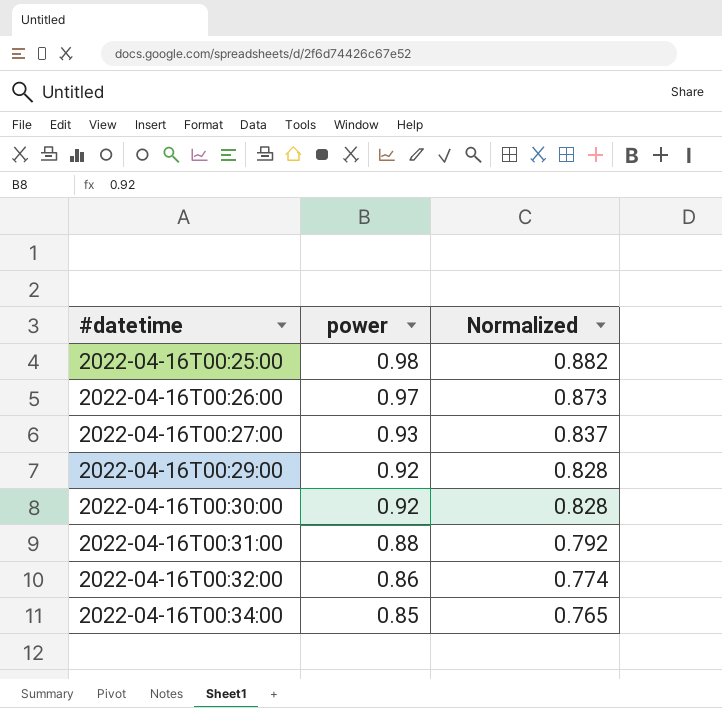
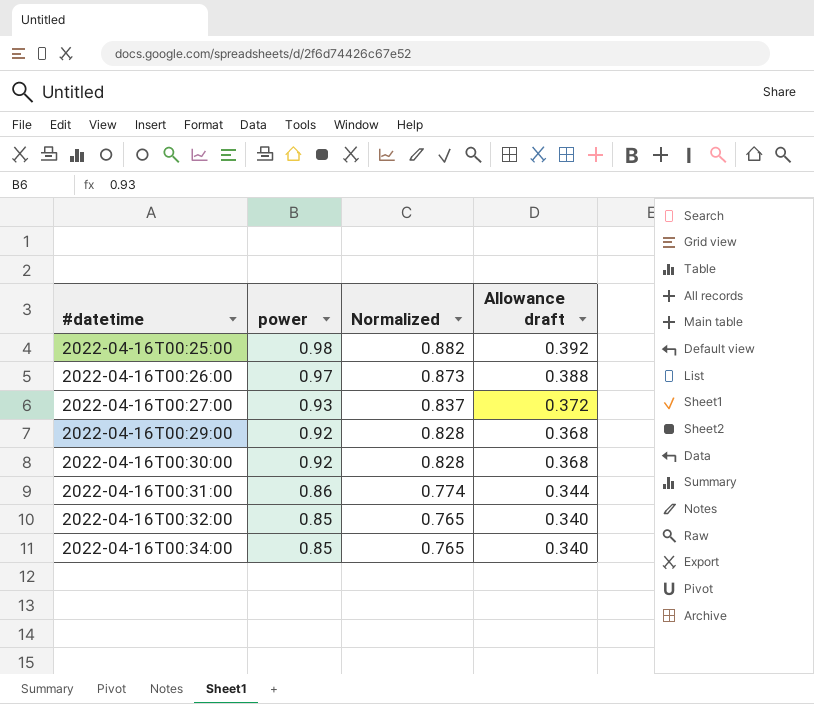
column Allowance draft | formula: none -> [power] * 0.4
2022-04-16T00:31:00 | power: 0.88 -> 0.86
2022-04-16T00:31:00 | Normalized: 0.792 -> 0.774
2022-04-16T00:32:00 | power: 0.86 -> 0.85
2022-04-16T00:32:00 | Normalized: 0.774 -> 0.765

